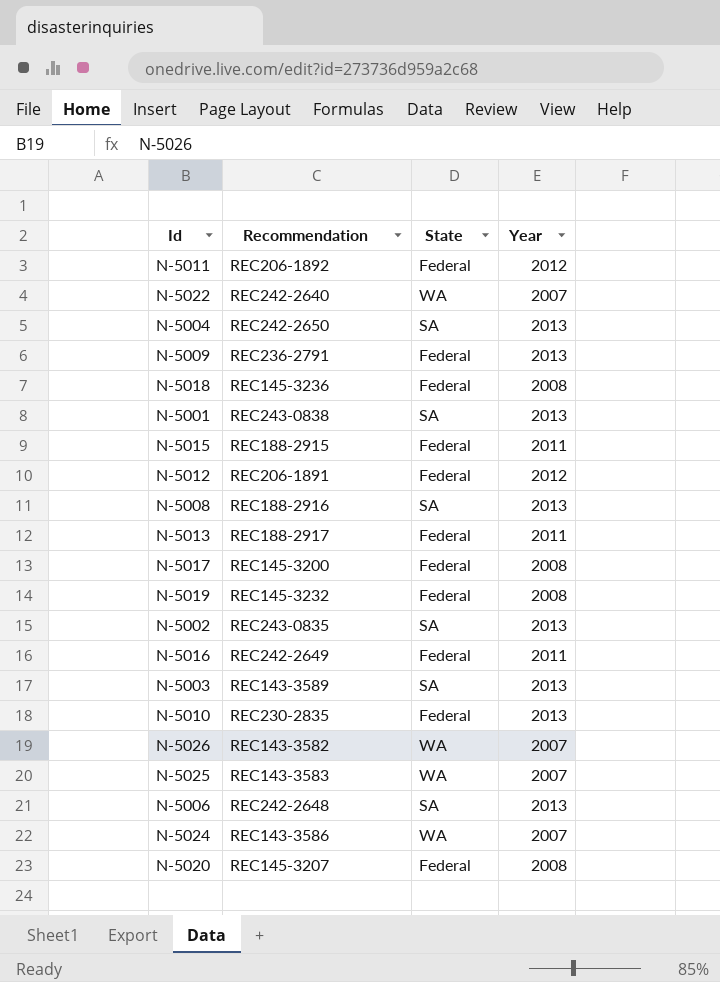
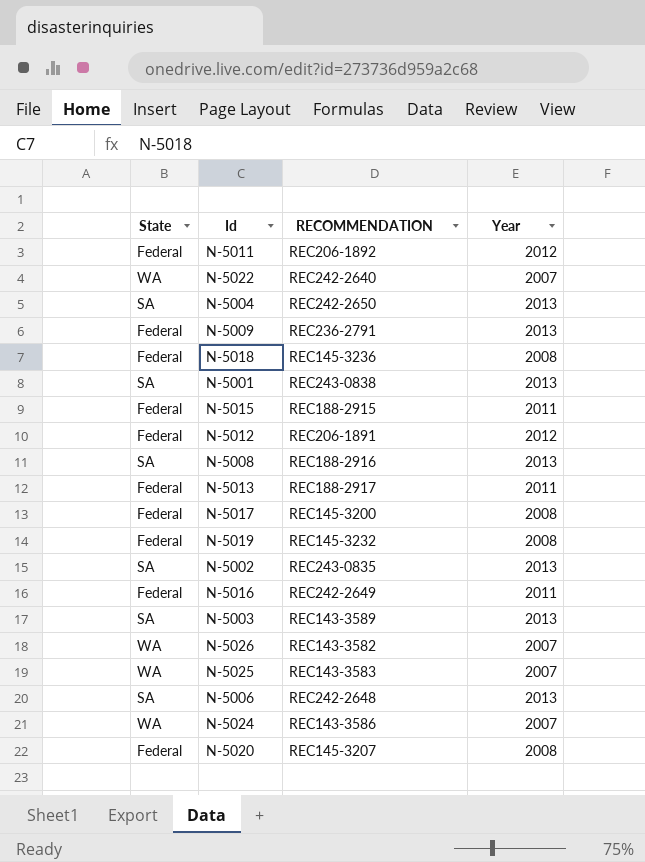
column State | position: 3 -> 1
column name: Recommendation -> RECOMMENDATION
row N-5010: REC230-2835 | Federal | 2013 -> none

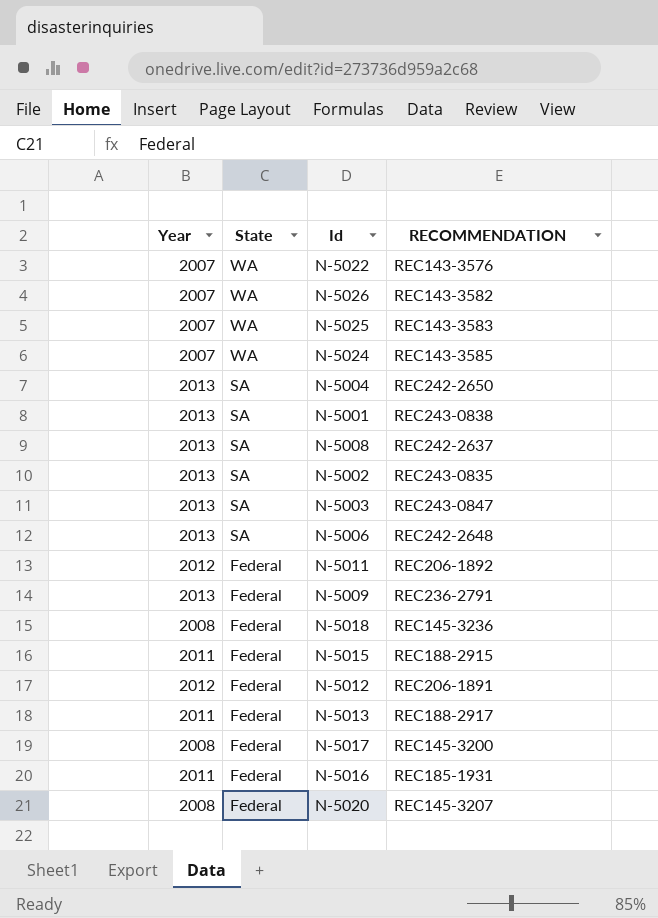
row order: none -> State descending
column Year | position: 4 -> 1
row N-5019: Federal | REC145-3232 | 2008 -> none
N-5022 | RECOMMENDATION: REC242-2640 -> REC143-3576
N-5024 | RECOMMENDATION: REC143-3586 -> REC143-3585
N-5008 | RECOMMENDATION: REC188-2916 -> REC242-2637
N-5003 | RECOMMENDATION: REC143-3589 -> REC243-0847
N-5016 | RECOMMENDATION: REC242-2649 -> REC185-1931

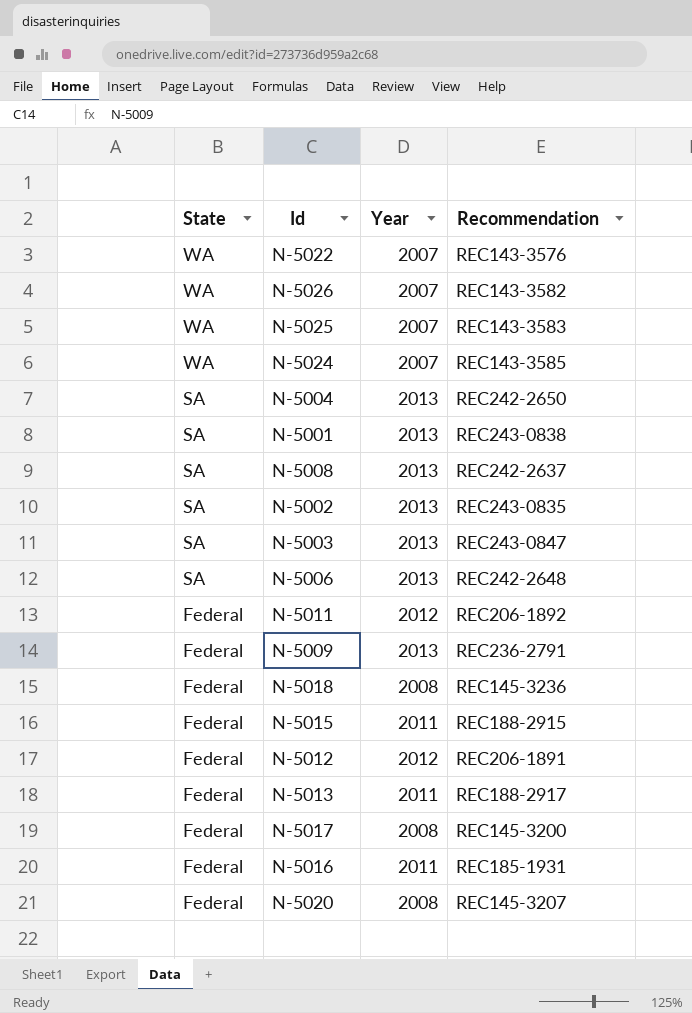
column Year | position: 1 -> 3
column name: RECOMMENDATION -> Recommendation

